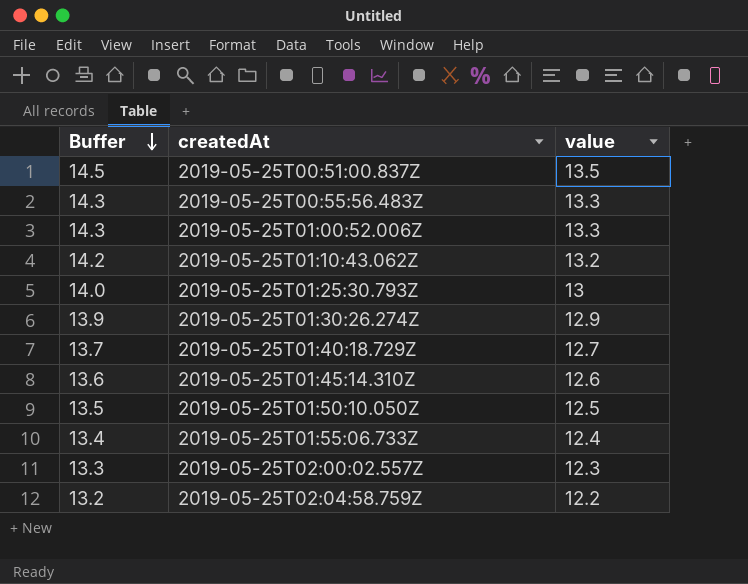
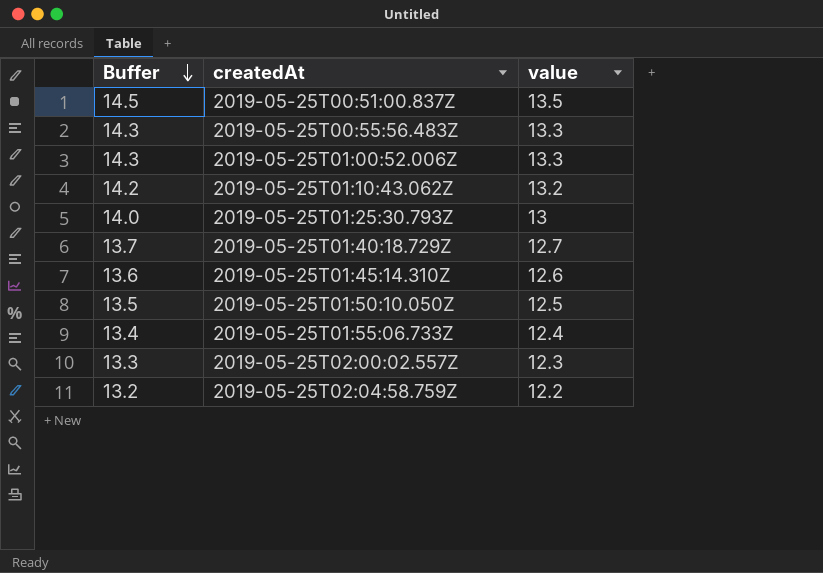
row 2019-05-25T01:30:26.274Z: 13.9 | 12.9 -> none

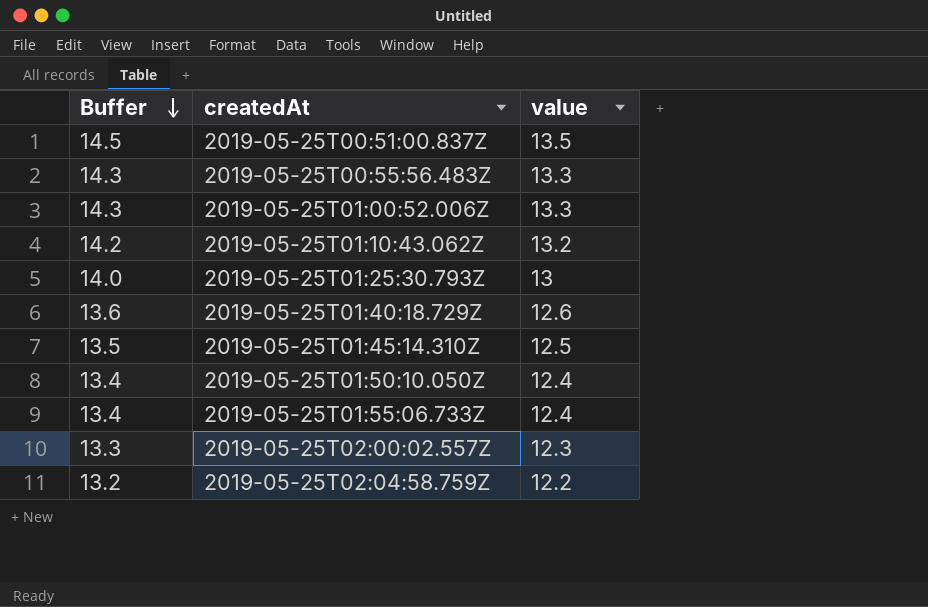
2019-05-25T01:40:18.729Z | Buffer: 13.7 -> 13.6
2019-05-25T01:40:18.729Z | value: 12.7 -> 12.6
2019-05-25T01:45:14.310Z | Buffer: 13.6 -> 13.5
2019-05-25T01:45:14.310Z | value: 12.6 -> 12.5
2019-05-25T01:50:10.050Z | Buffer: 13.5 -> 13.4
2019-05-25T01:50:10.050Z | value: 12.5 -> 12.4

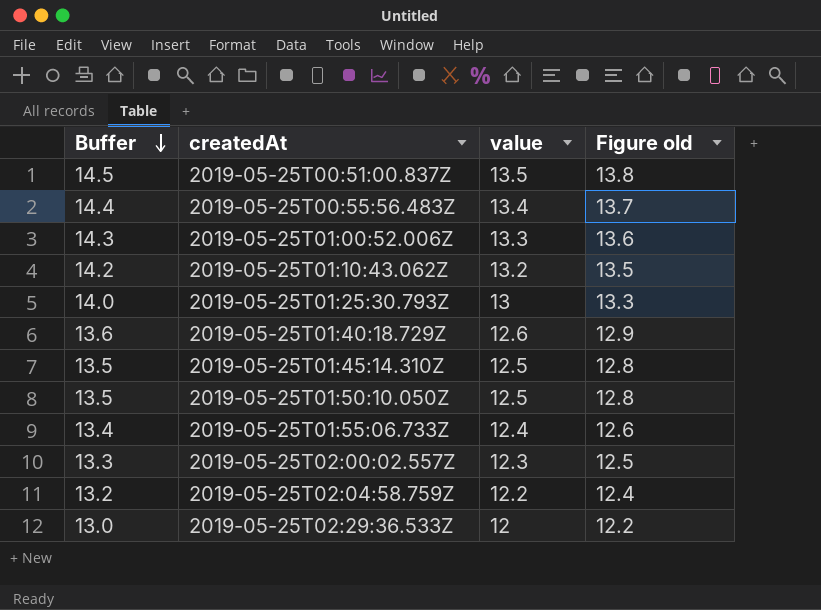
column Figure old | formula: none -> [value] * 1.02
2019-05-25T00:55:56.483Z | Buffer: 14.3 -> 14.4
2019-05-25T00:55:56.483Z | value: 13.3 -> 13.4
2019-05-25T01:50:10.050Z | Buffer: 13.4 -> 13.5
2019-05-25T01:50:10.050Z | value: 12.4 -> 12.5
row 2019-05-25T02:29:36.533Z: none -> 13.0 | 12 | 12.2

